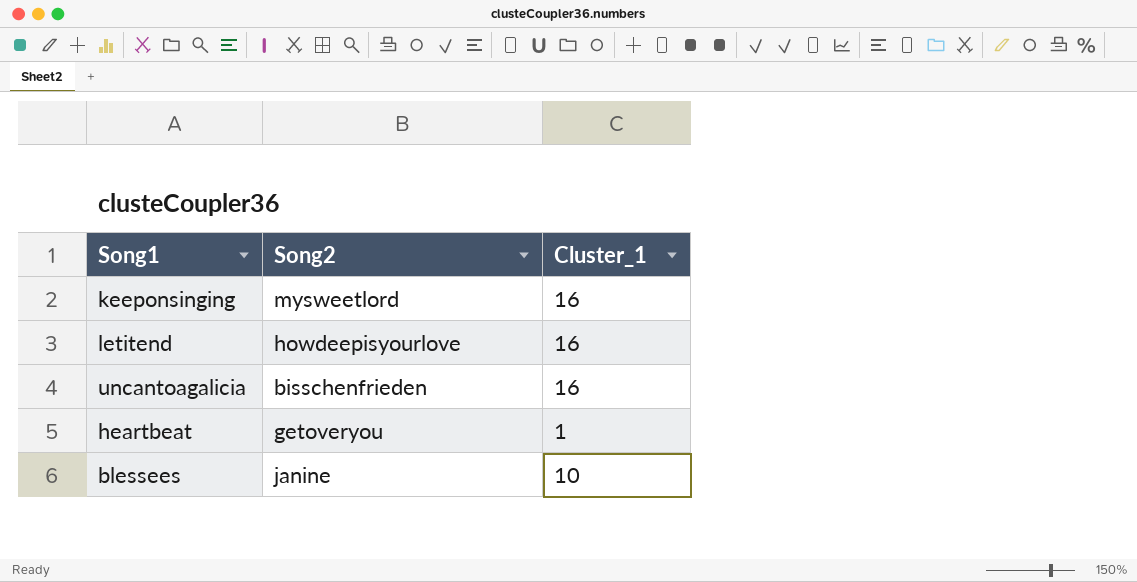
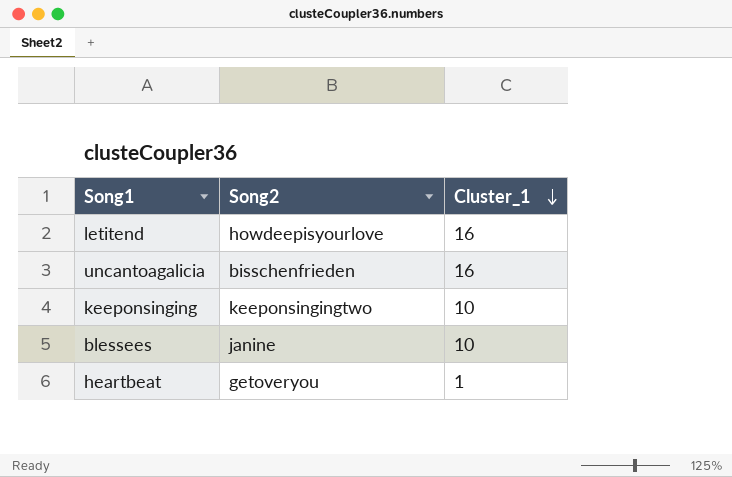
row order: none -> Cluster_1 descending
keeponsinging | Song2: mysweetlord -> keeponsingingtwo
keeponsinging | Cluster_1: 16 -> 10

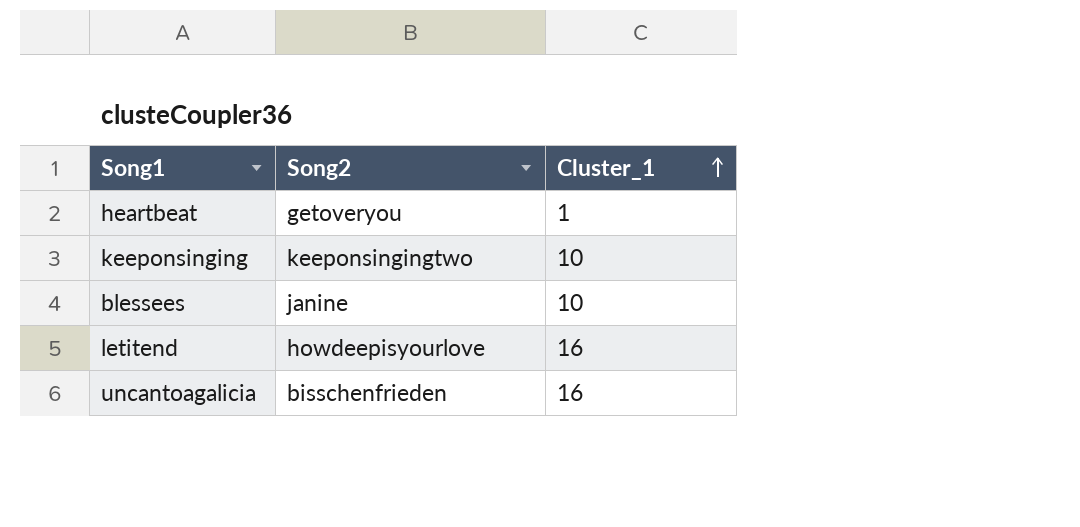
row order: Cluster_1 descending -> Cluster_1 ascending

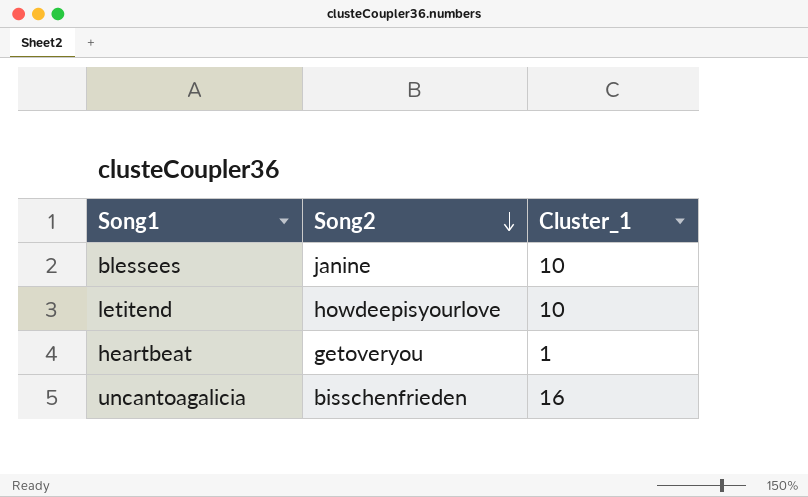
row order: Cluster_1 ascending -> Song2 descending
row keeponsinging: keeponsingingtwo | 10 -> none
letitend | Cluster_1: 16 -> 10

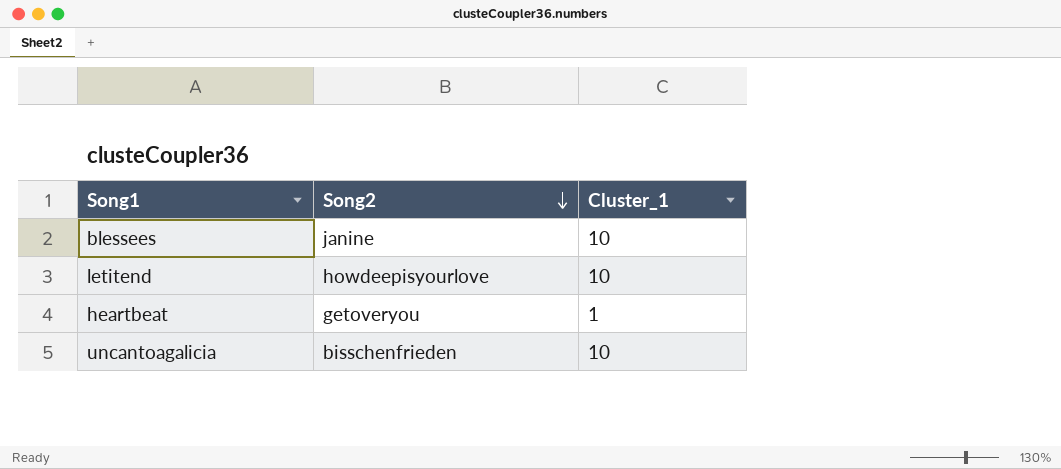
uncantoagalicia | Cluster_1: 16 -> 10

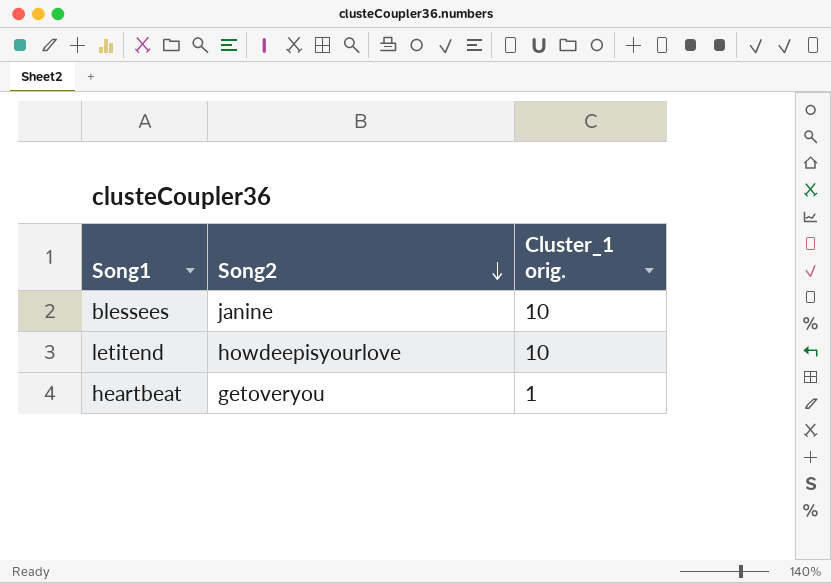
column name: Cluster_1 -> Cluster_1 orig.
row uncantoagalicia: bisschenfrieden | 10 -> none

